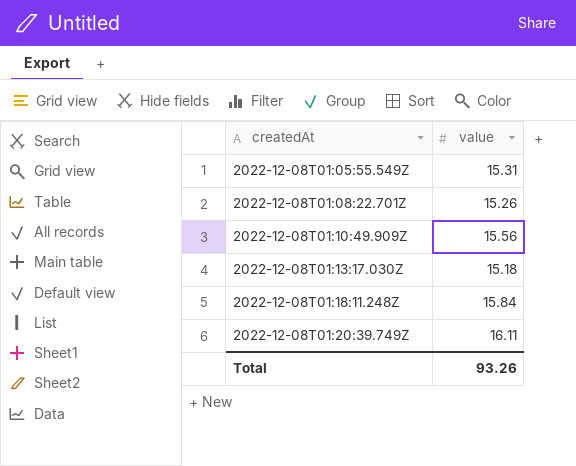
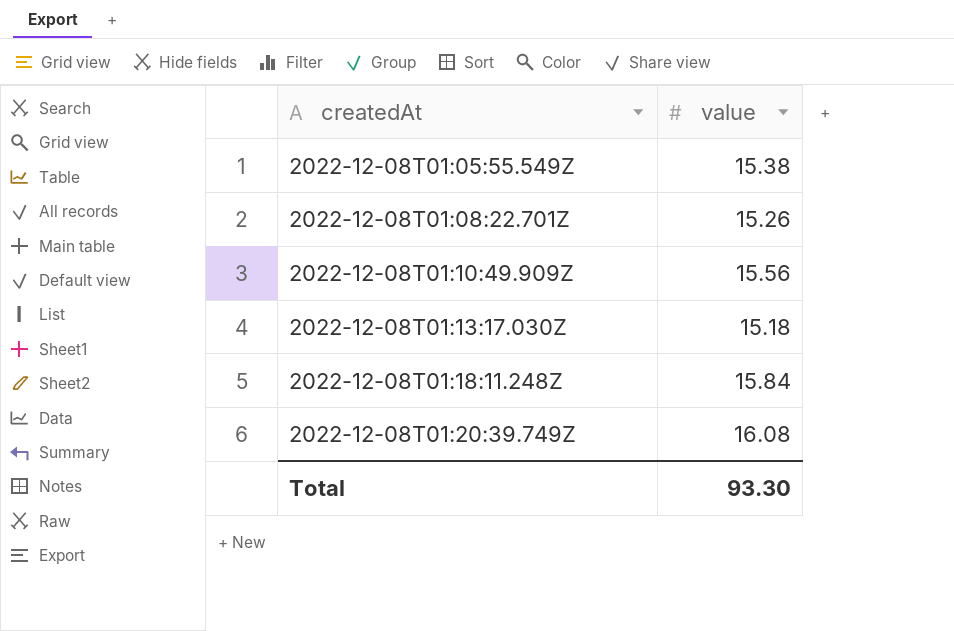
2022-12-08T01:05:55.549Z | value: 15.31 -> 15.38
2022-12-08T01:20:39.749Z | value: 16.11 -> 16.08
Total | value: 93.26 -> 93.30

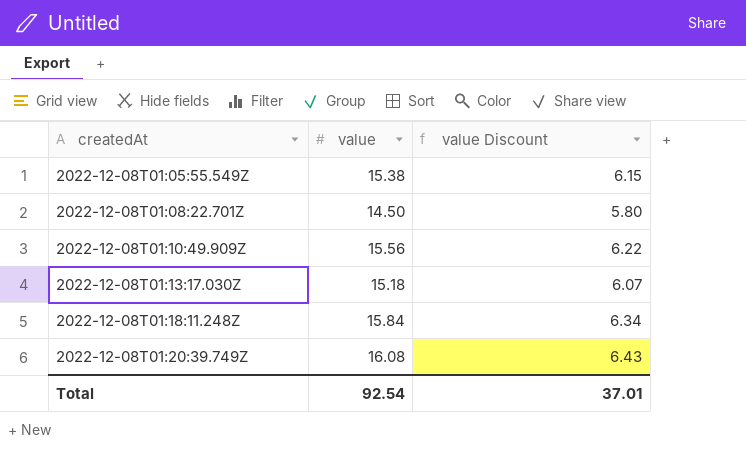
column value Discount | formula: none -> [value] * 0.4
2022-12-08T01:08:22.701Z | value: 15.26 -> 14.50
Total | value: 93.30 -> 92.54

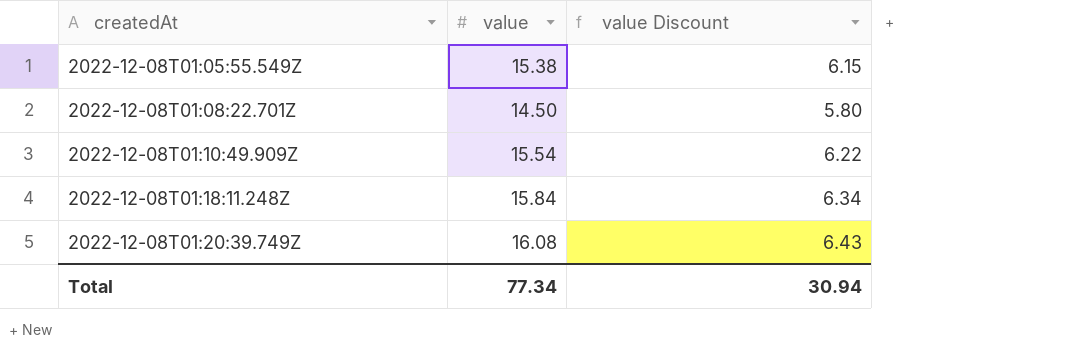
row 2022-12-08T01:13:17.030Z: 15.18 | 6.07 -> none
2022-12-08T01:10:49.909Z | value: 15.56 -> 15.54
Total | value: 92.54 -> 77.34
Total | value Discount: 37.01 -> 30.94

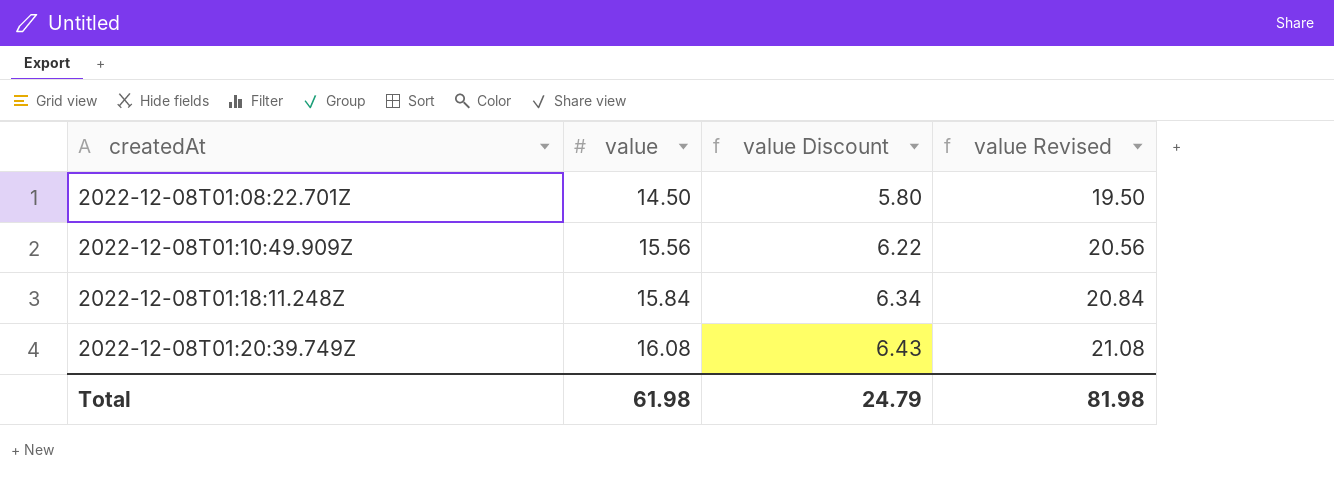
column value Revised | formula: none -> [value] + 5
row 2022-12-08T01:05:55.549Z: 15.38 | 6.15 -> none
2022-12-08T01:10:49.909Z | value: 15.54 -> 15.56
Total | value: 77.34 -> 61.98
Total | value Discount: 30.94 -> 24.79

